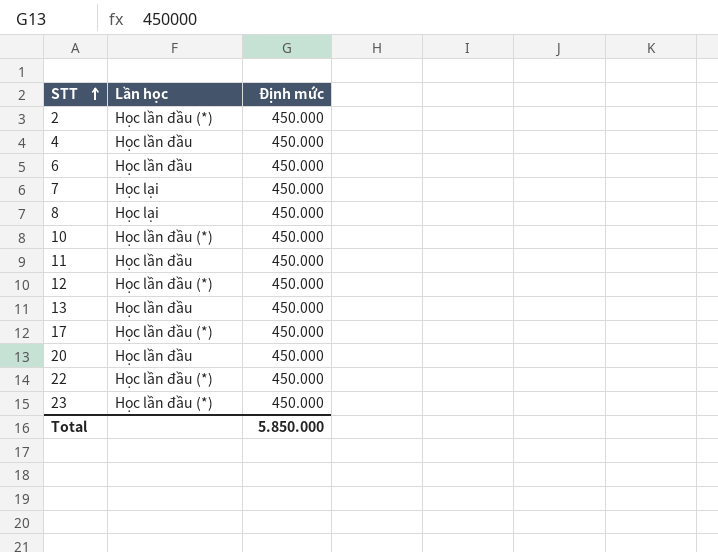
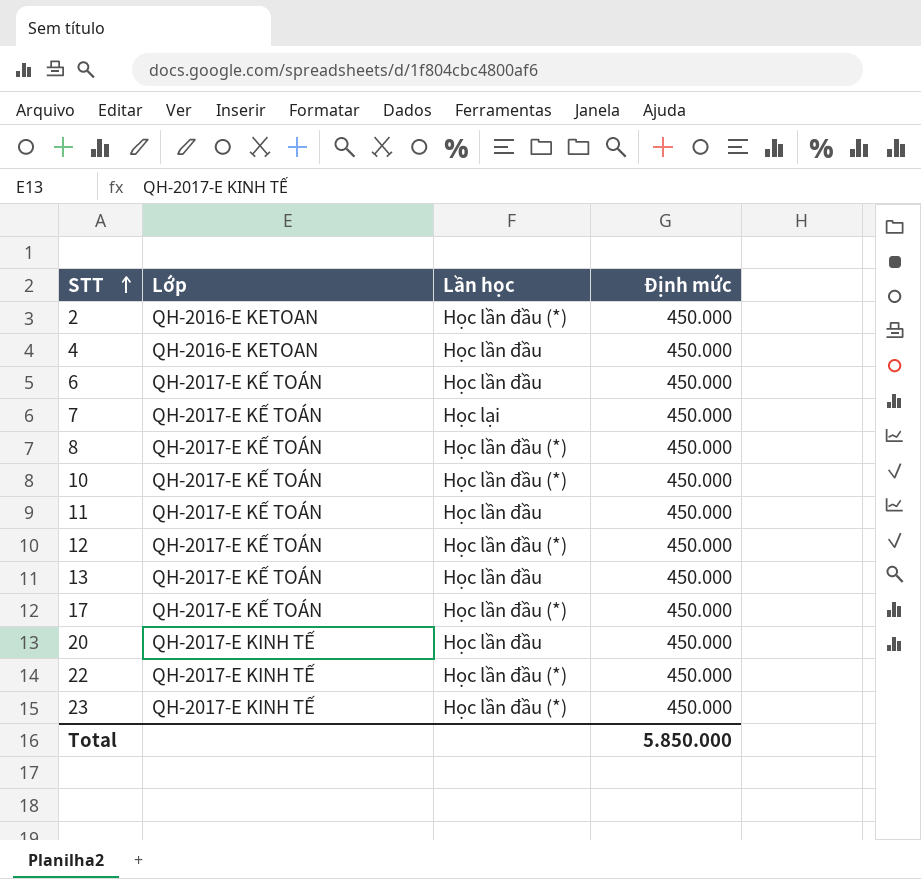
column Lớp | position: none -> 2
8 | Lần học: Học lại -> Học lần đầu (*)

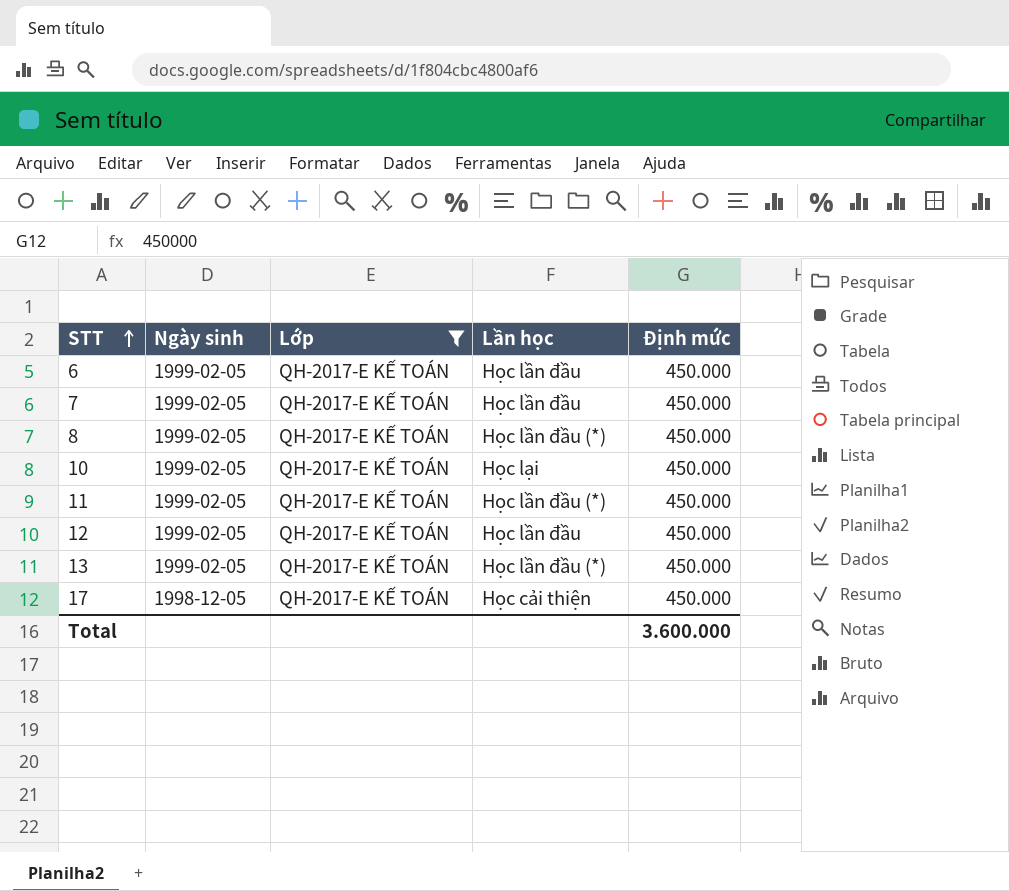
filter: none -> Lớp = QH-2017-E KẾ TOÁN
column Ngày sinh | position: none -> 2
7 | Lần học: Học lại -> Học lần đầu
10 | Lần học: Học lần đầu (*) -> Học lại
11 | Lần học: Học lần đầu -> Học lần đầu (*)
12 | Lần học: Học lần đầu (*) -> Học lần đầu
13 | Lần học: Học lần đầu -> Học lần đầu (*)
17 | Lần học: Học lần đầu (*) -> Học cải thiện
Total | Định mức: 5.850.000 -> 3.600.000

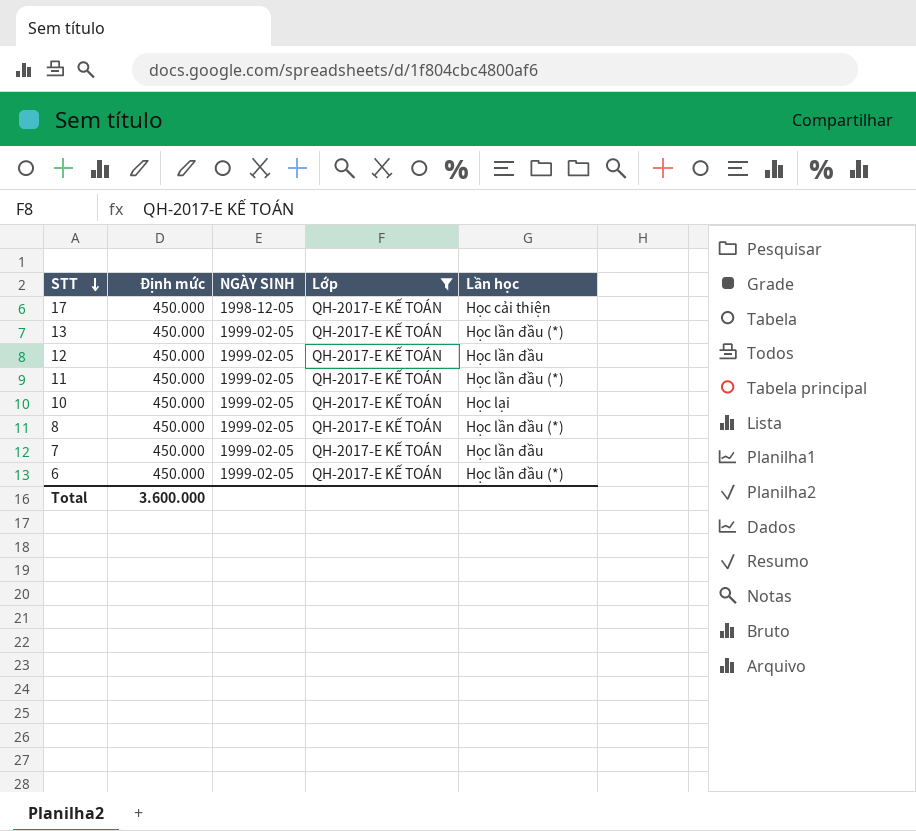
row order: STT ascending -> STT descending
column Định mức | position: 5 -> 2
column name: Ngày sinh -> NGÀY SINH
6 | Lần học: Học lần đầu -> Học lần đầu (*)

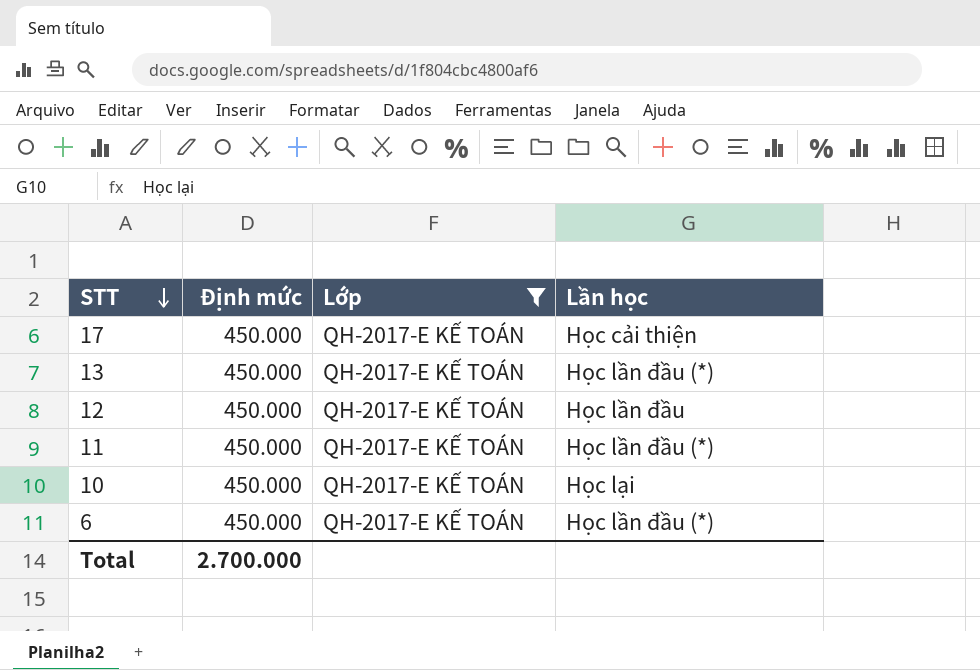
column NGÀY SINH | position: 3 -> none
row 8: 450.000 | 1999-02-05 | QH-2017-E KẾ TOÁN | Học lần đầu (*) -> none
row 7: 450.000 | 1999-02-05 | QH-2017-E KẾ TOÁN | Học lần đầu -> none
Total | Định mức: 3.600.000 -> 2.700.000

